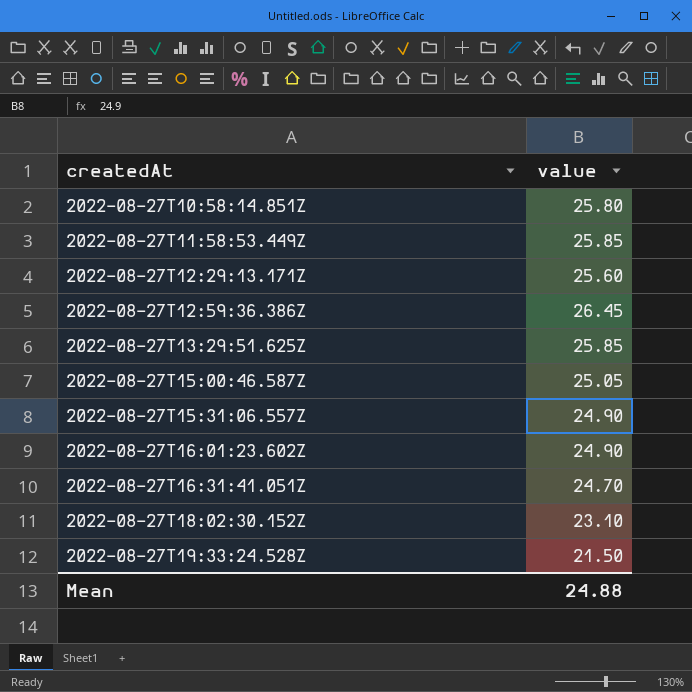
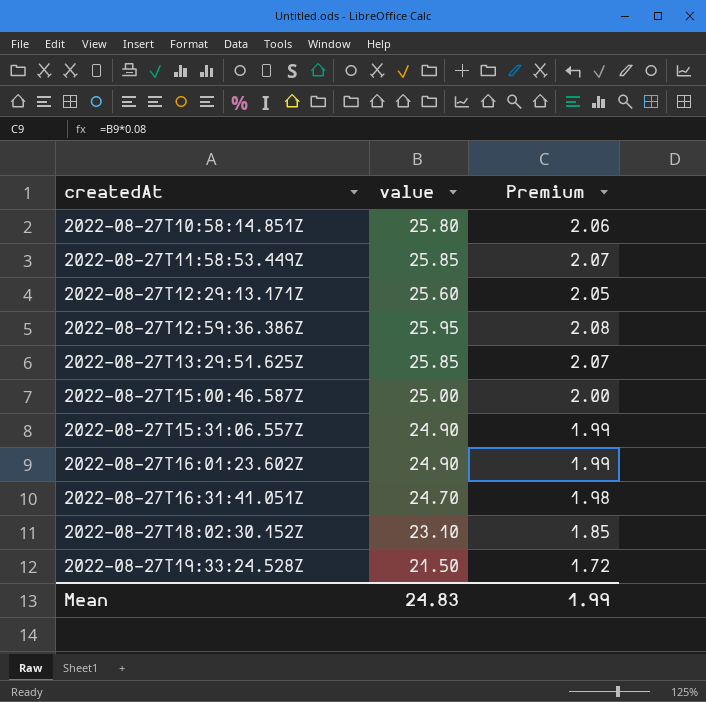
column Premium | formula: none -> [value] * 0.08
2022-08-27T12:59:36.386Z | value: 26.45 -> 25.95
2022-08-27T15:00:46.587Z | value: 25.05 -> 25.00
Mean | value: 24.88 -> 24.83

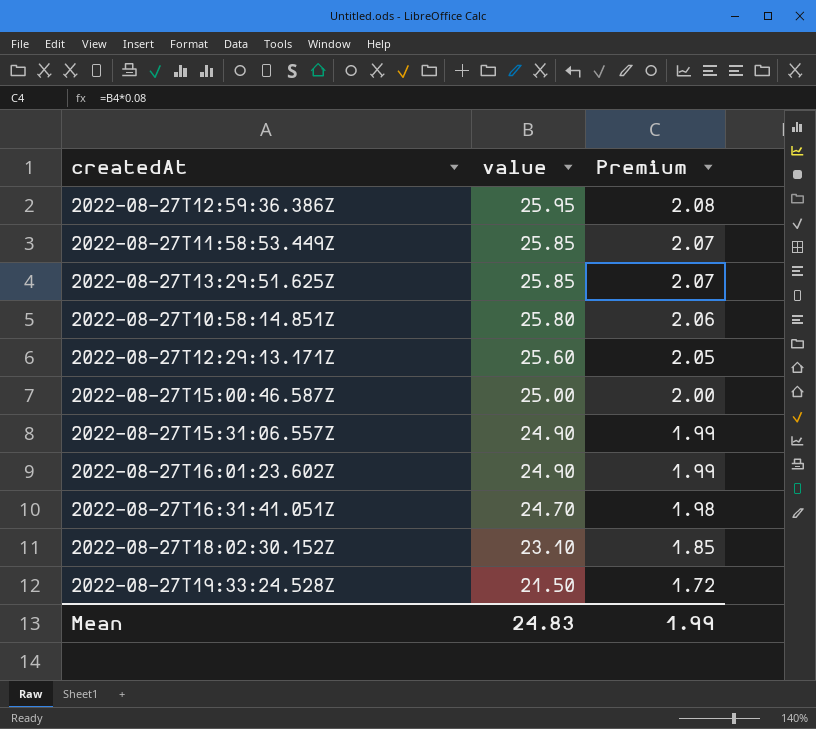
row order: createdAt ascending -> value descending

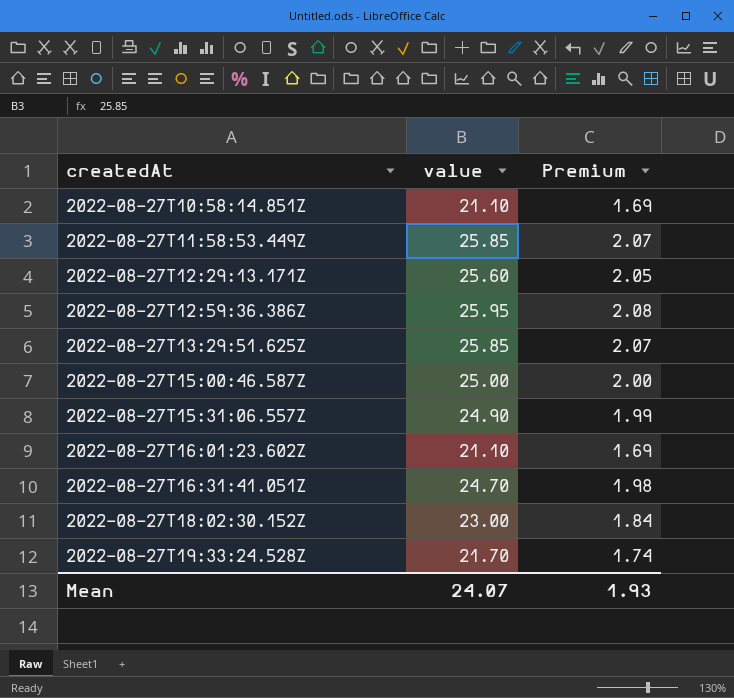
row order: value descending -> createdAt ascending
2022-08-27T10:58:14.851Z | value: 25.80 -> 21.10
2022-08-27T10:58:14.851Z | Premium: 2.06 -> 1.69
2022-08-27T16:01:23.602Z | value: 24.90 -> 21.10
2022-08-27T16:01:23.602Z | Premium: 1.99 -> 1.69
2022-08-27T18:02:30.152Z | value: 23.10 -> 23.00
2022-08-27T18:02:30.152Z | Premium: 1.85 -> 1.84
2022-08-27T19:33:24.528Z | value: 21.50 -> 21.70
2022-08-27T19:33:24.528Z | Premium: 1.72 -> 1.74
Mean | value: 24.83 -> 24.07
Mean | Premium: 1.99 -> 1.93

